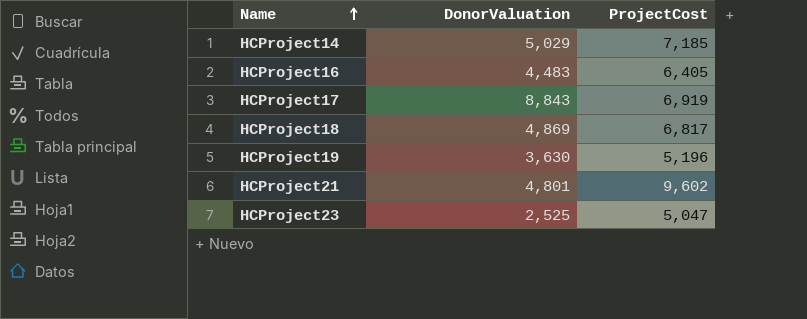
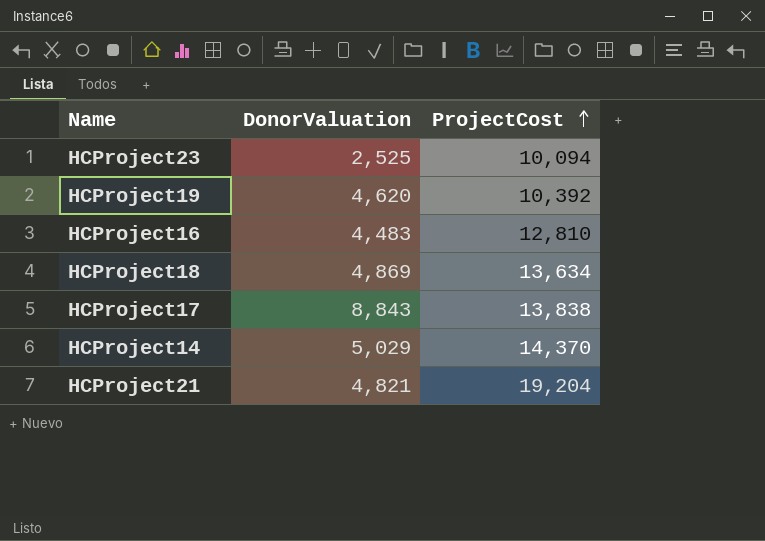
row order: Name ascending -> ProjectCost ascending
HCProject23 | ProjectCost: 5,047 -> 10,094
HCProject19 | DonorValuation: 3,630 -> 4,620
HCProject19 | ProjectCost: 5,196 -> 10,392
HCProject16 | ProjectCost: 6,405 -> 12,810
HCProject18 | ProjectCost: 6,817 -> 13,634
HCProject17 | ProjectCost: 6,919 -> 13,838
HCProject14 | ProjectCost: 7,185 -> 14,370
HCProject21 | DonorValuation: 4,801 -> 4,821
HCProject21 | ProjectCost: 9,602 -> 19,204

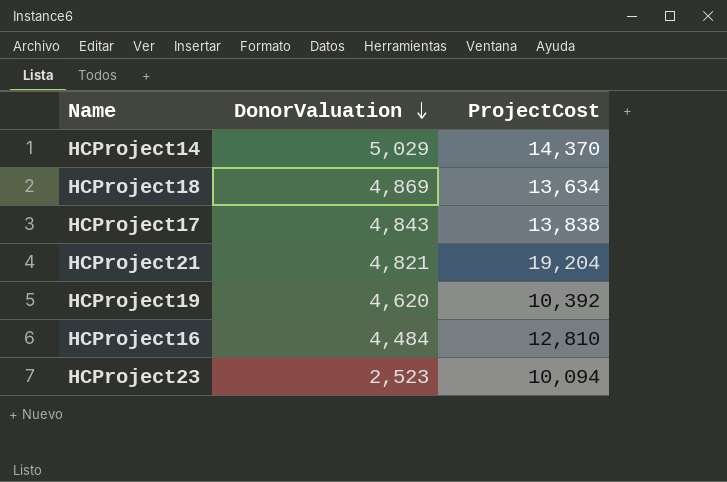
row order: ProjectCost ascending -> DonorValuation descending
HCProject17 | DonorValuation: 8,843 -> 4,843
HCProject16 | DonorValuation: 4,483 -> 4,484
HCProject23 | DonorValuation: 2,525 -> 2,523

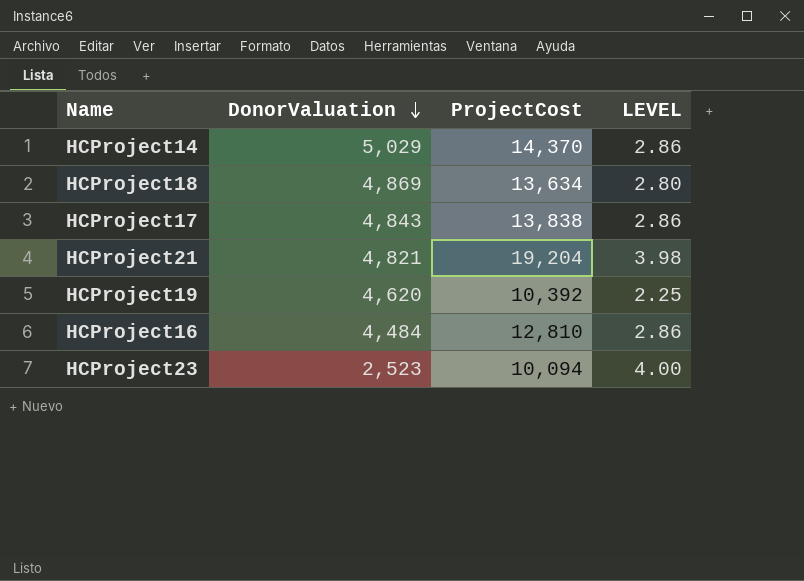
column LEVEL | formula: none -> [ProjectCost] / [DonorValuation]

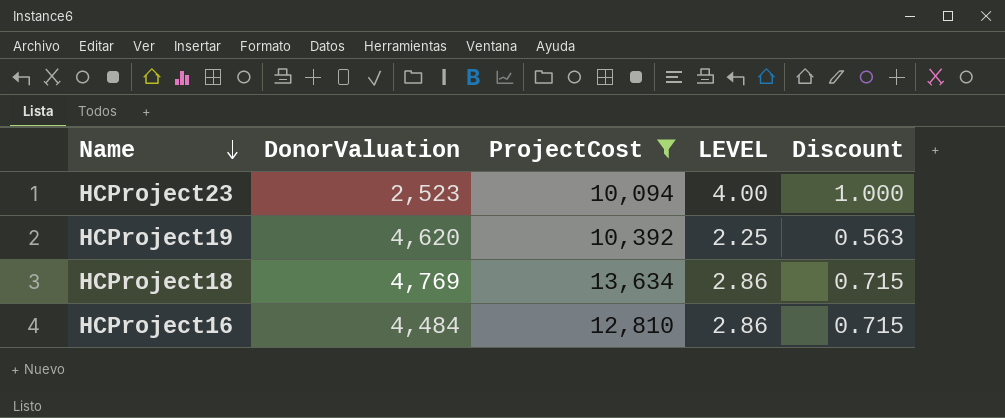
filter: none -> ProjectCost <= 13,634
row order: DonorValuation descending -> Name descending
column Discount | formula: none -> [LEVEL] * 0.25
HCProject18 | DonorValuation: 4,869 -> 4,769
HCProject18 | LEVEL: 2.80 -> 2.86

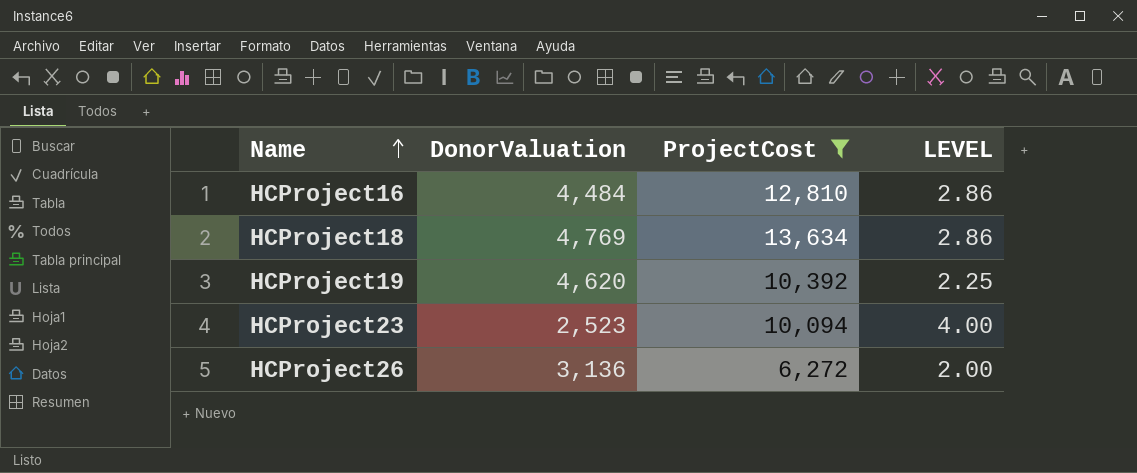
row order: Name descending -> Name ascending
column Discount | formula: [LEVEL] * 0.25 -> none
row HCProject26: none -> 3,136 | 6,272 | 2.00

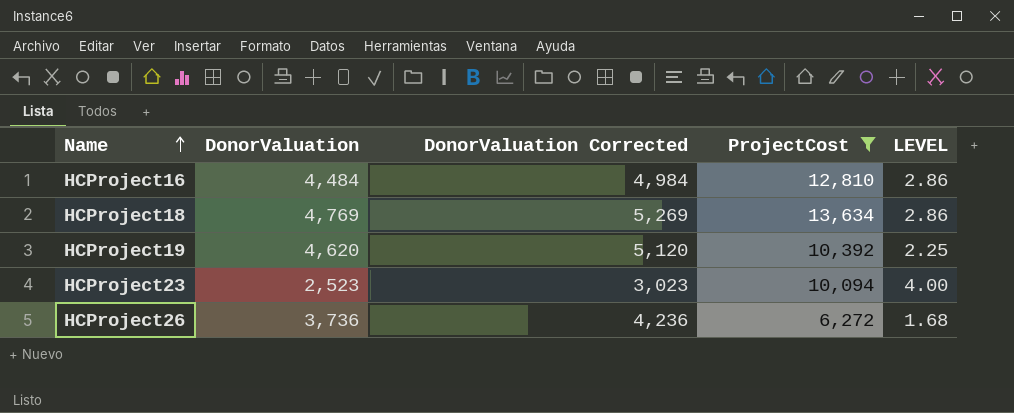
column DonorValuation Corrected | formula: none -> [DonorValuation] + 500
HCProject26 | DonorValuation: 3,136 -> 3,736
HCProject26 | LEVEL: 2.00 -> 1.68

